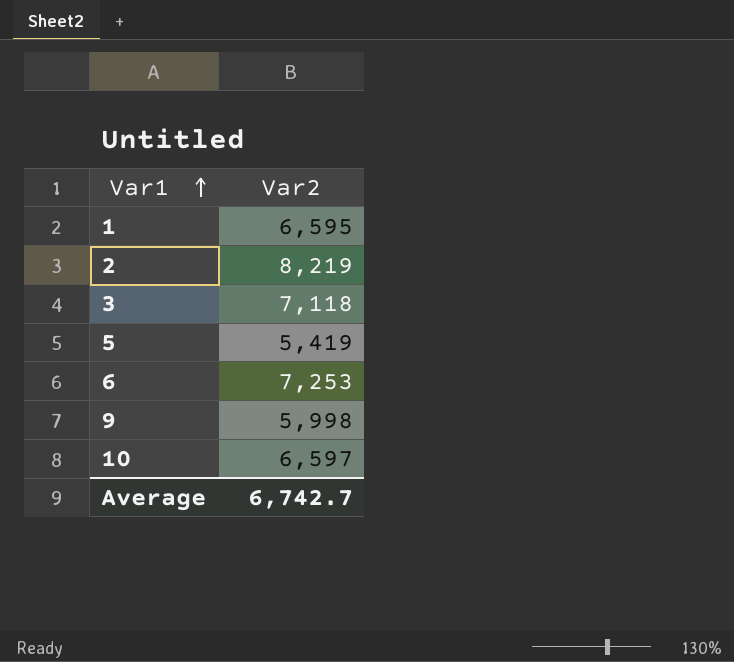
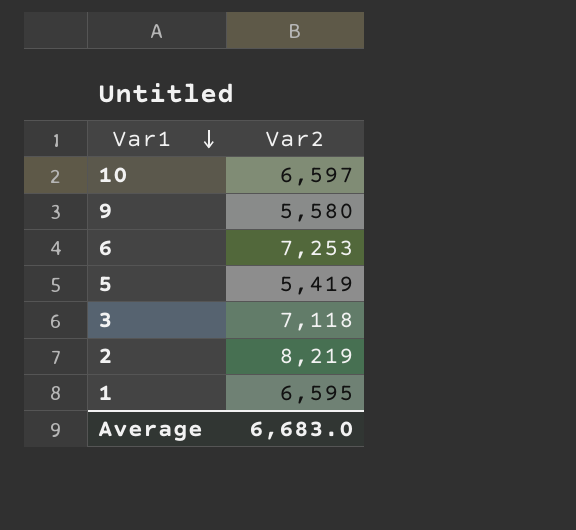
row order: Var1 ascending -> Var1 descending
9 | Var2: 5,998 -> 5,580
Average | Var2: 6,742.7 -> 6,683.0

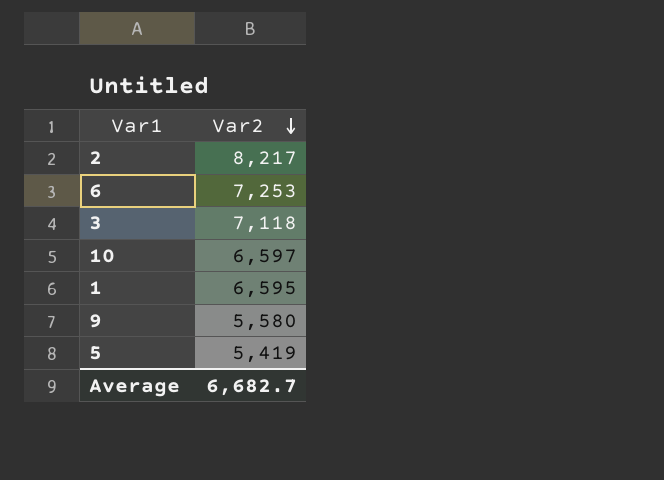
row order: Var1 descending -> Var2 descending
2 | Var2: 8,219 -> 8,217
Average | Var2: 6,683.0 -> 6,682.7

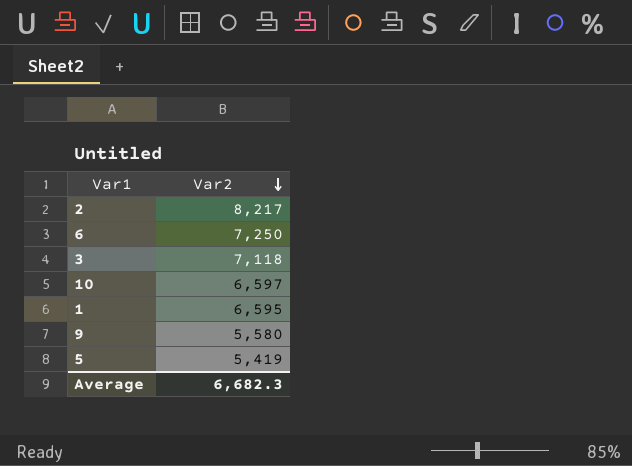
6 | Var2: 7,253 -> 7,250
Average | Var2: 6,682.7 -> 6,682.3

